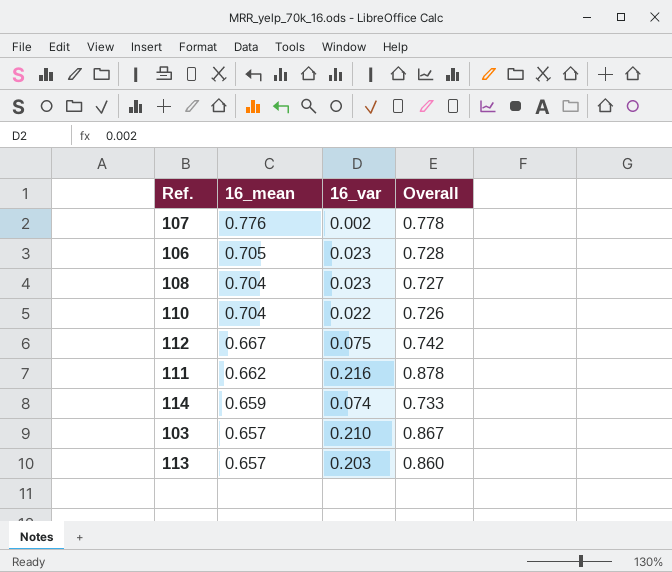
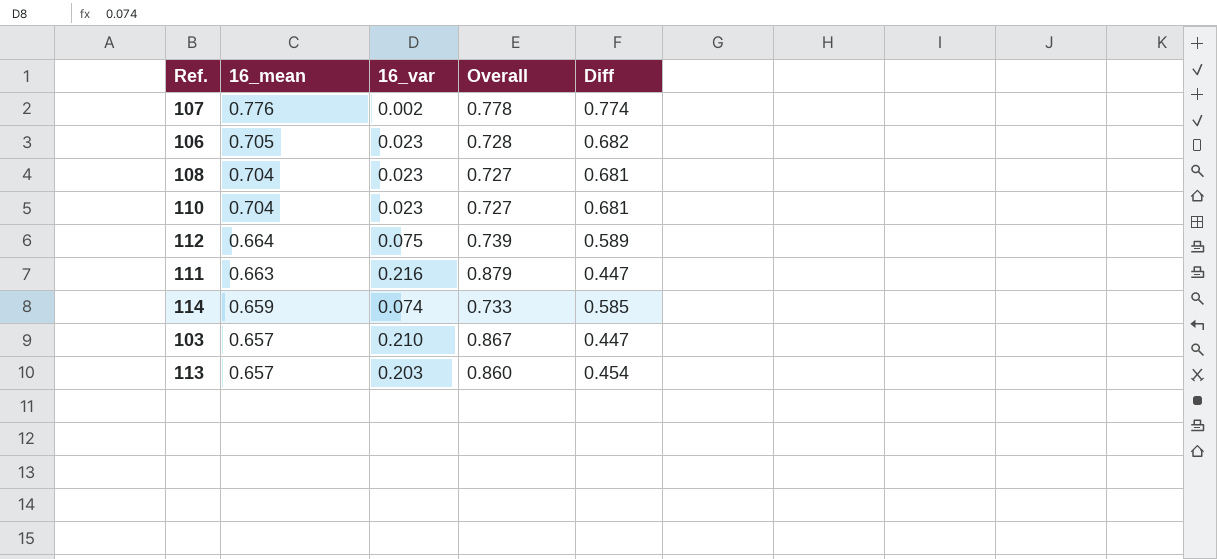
column Diff | formula: none -> [16_mean] - [16_var]
110 | 16_var: 0.022 -> 0.023
110 | Overall: 0.726 -> 0.727
112 | 16_mean: 0.667 -> 0.664
112 | Overall: 0.742 -> 0.739
111 | 16_mean: 0.662 -> 0.663
111 | Overall: 0.878 -> 0.879

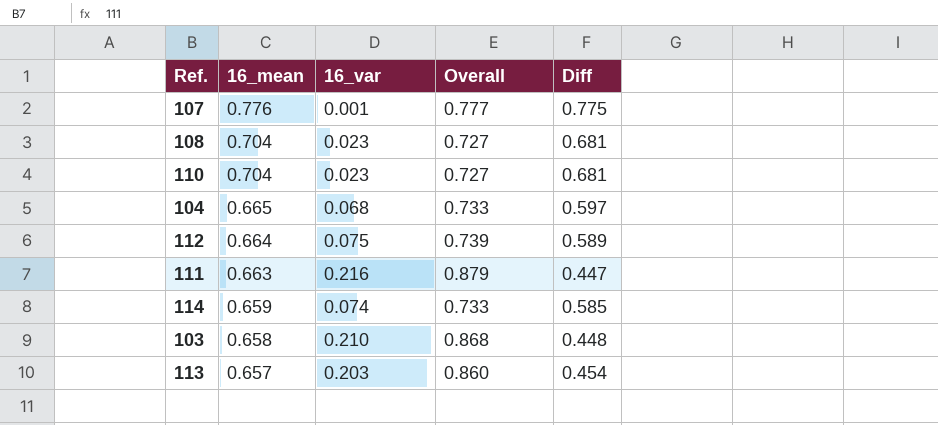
row 106: 0.705 | 0.023 | 0.728 | 0.682 -> none
107 | 16_var: 0.002 -> 0.001
107 | Overall: 0.778 -> 0.777
107 | Diff: 0.774 -> 0.775
row 104: none -> 0.665 | 0.068 | 0.733 | 0.597
103 | 16_mean: 0.657 -> 0.658
103 | Overall: 0.867 -> 0.868
103 | Diff: 0.447 -> 0.448

